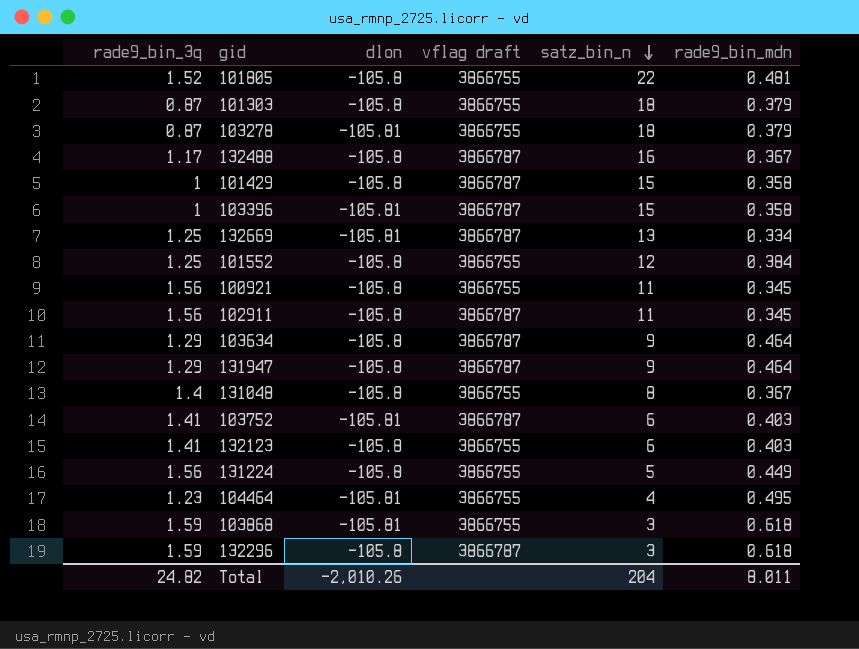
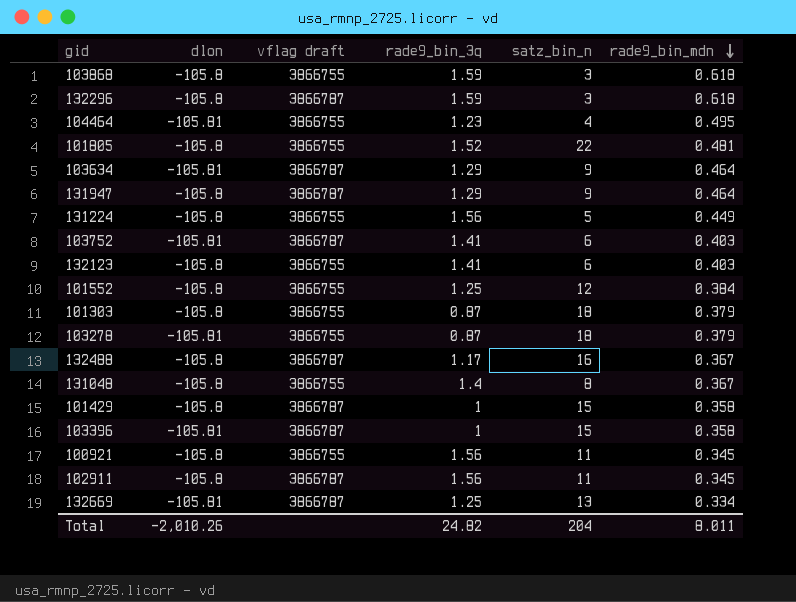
row order: satz_bin_n descending -> rade9_bin_mdn descending
column rade9_bin_3q | position: 1 -> 4
103868 | dlon: -105.81 -> -105.8
103634 | dlon: -105.8 -> -105.81

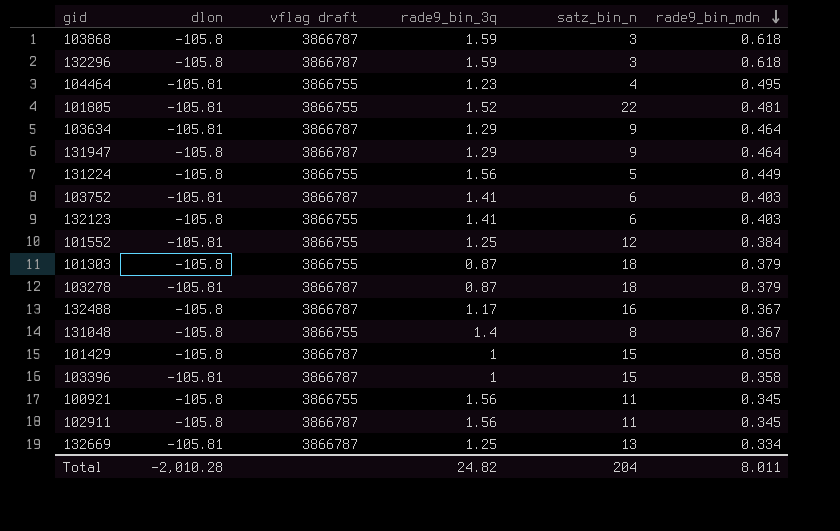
103868 | vflag draft: 3866755 -> 3866787
101805 | dlon: -105.8 -> -105.81
101552 | dlon: -105.8 -> -105.81
103278 | vflag draft: 3866755 -> 3866787
Total | dlon: -2,010.26 -> -2,010.28

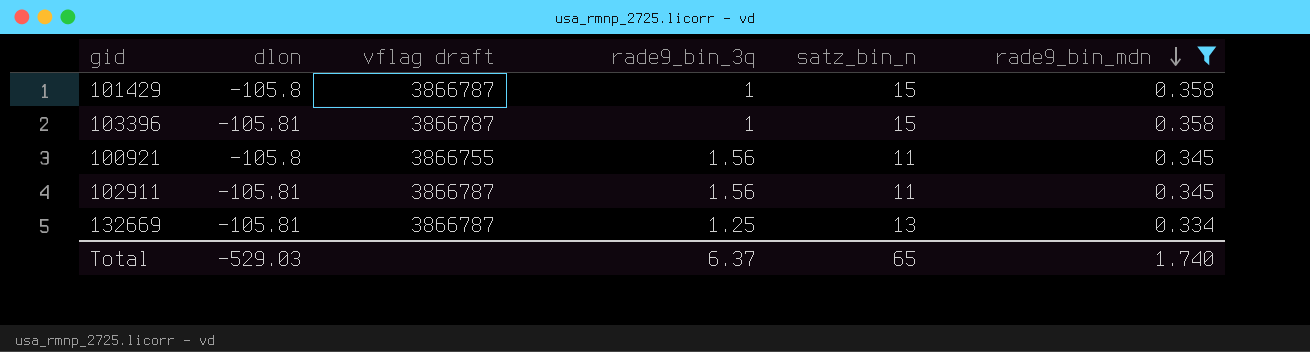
filter: none -> rade9_bin_mdn <= 0.358
102911 | dlon: -105.8 -> -105.81
Total | dlon: -2,010.28 -> -529.03
Total | rade9_bin_3q: 24.82 -> 6.37
Total | satz_bin_n: 204 -> 65
Total | rade9_bin_mdn: 8.011 -> 1.740

